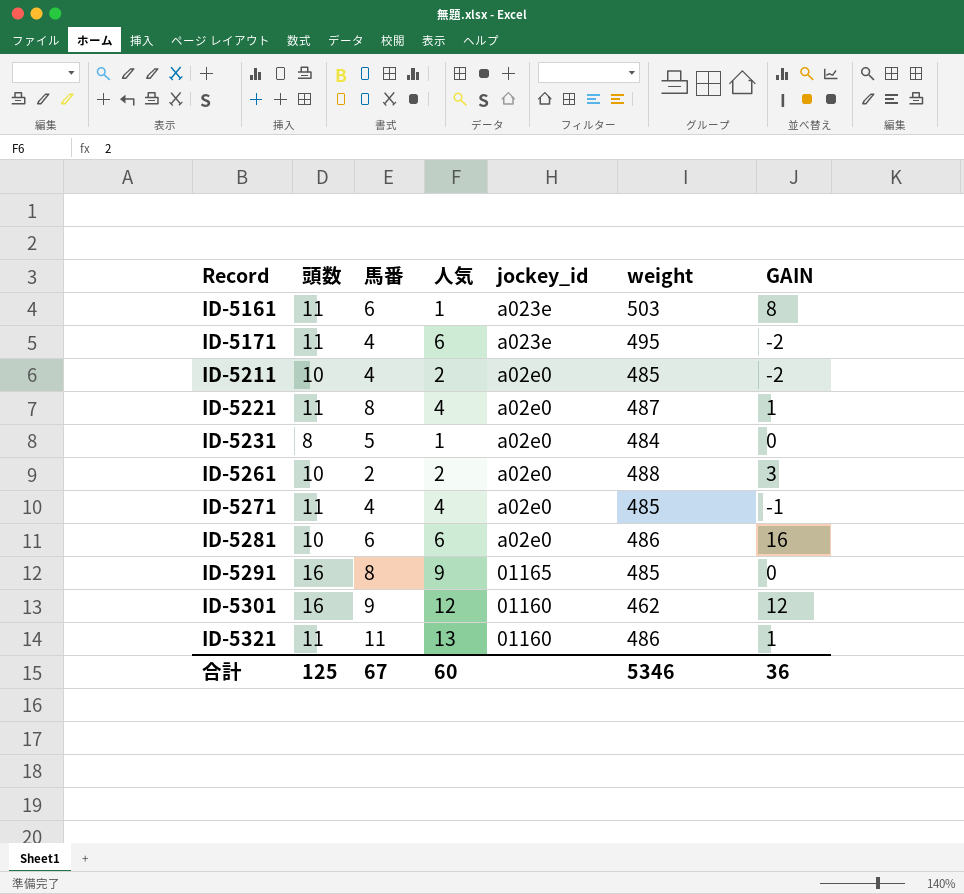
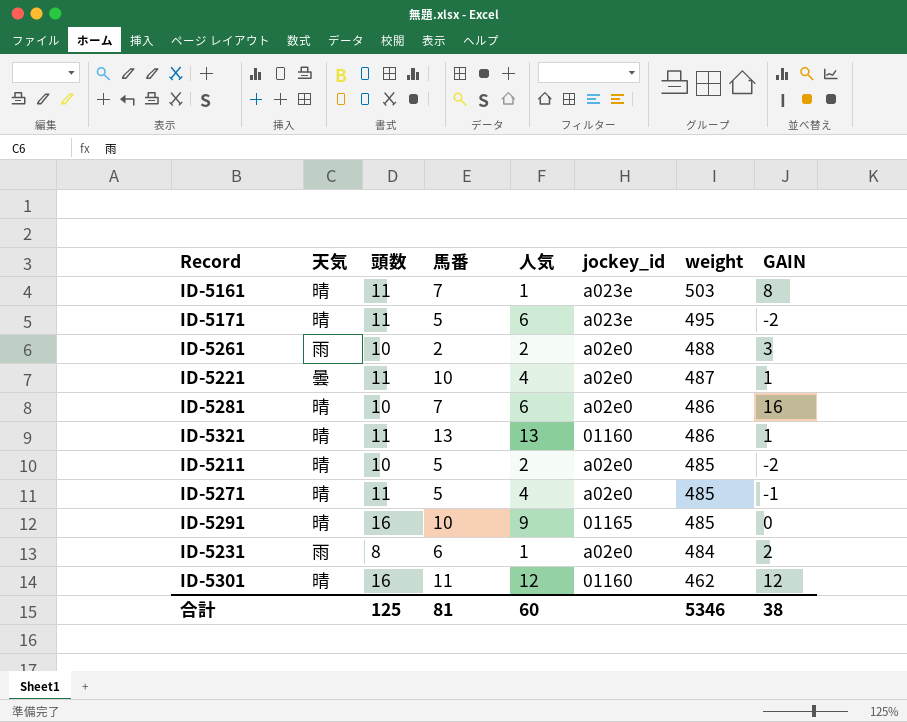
row order: Record ascending -> weight descending
column 天気 | position: none -> 2
ID-5161 | 馬番: 6 -> 7
ID-5171 | 馬番: 4 -> 5
ID-5221 | 馬番: 8 -> 10
ID-5281 | 馬番: 6 -> 7
ID-5321 | 馬番: 11 -> 13
ID-5211 | 馬番: 4 -> 5
ID-5271 | 馬番: 4 -> 5
ID-5291 | 馬番: 8 -> 10
ID-5231 | 馬番: 5 -> 6
ID-5231 | GAIN: 0 -> 2
ID-5301 | 馬番: 9 -> 11
合計 | 馬番: 67 -> 81
合計 | GAIN: 36 -> 38

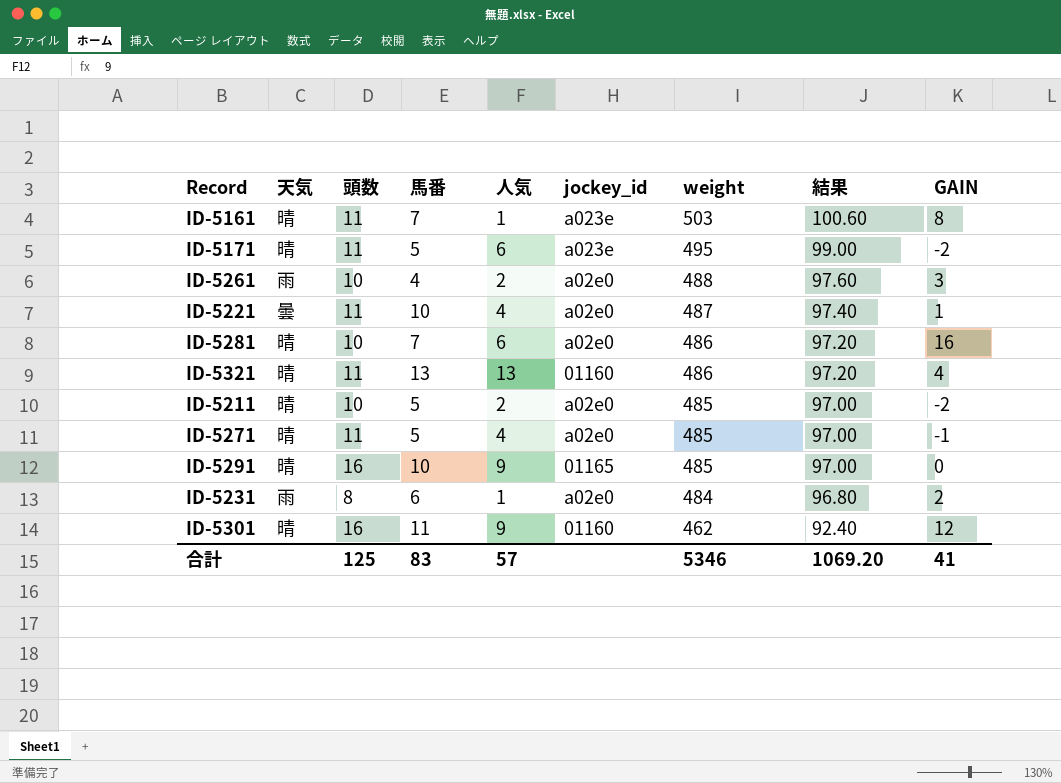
column 結果 | formula: none -> [weight] * 0.2
ID-5261 | 馬番: 2 -> 4
ID-5321 | GAIN: 1 -> 4
ID-5301 | 人気: 12 -> 9
合計 | 馬番: 81 -> 83
合計 | 人気: 60 -> 57
合計 | GAIN: 38 -> 41

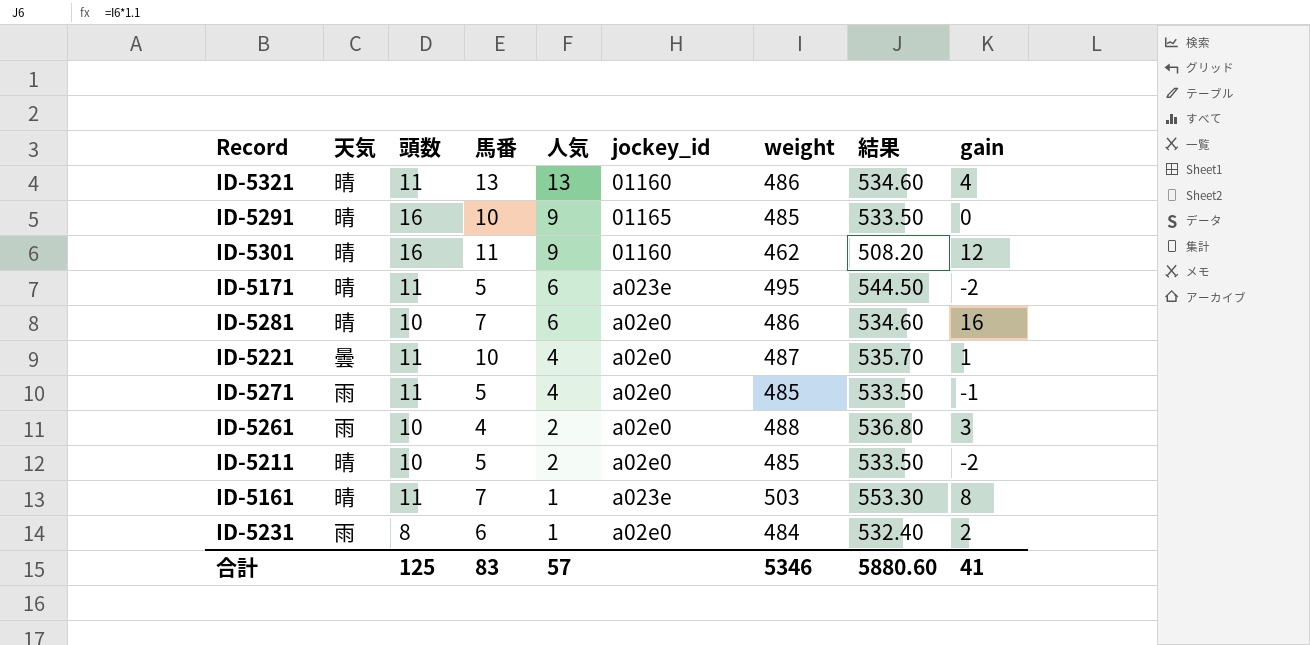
row order: weight descending -> 人気 descending
column 結果 | formula: [weight] * 0.2 -> [weight] * 1.1
column name: GAIN -> gain
ID-5271 | 天気: 晴 -> 雨
合計 | 結果: 1069.20 -> 5880.60

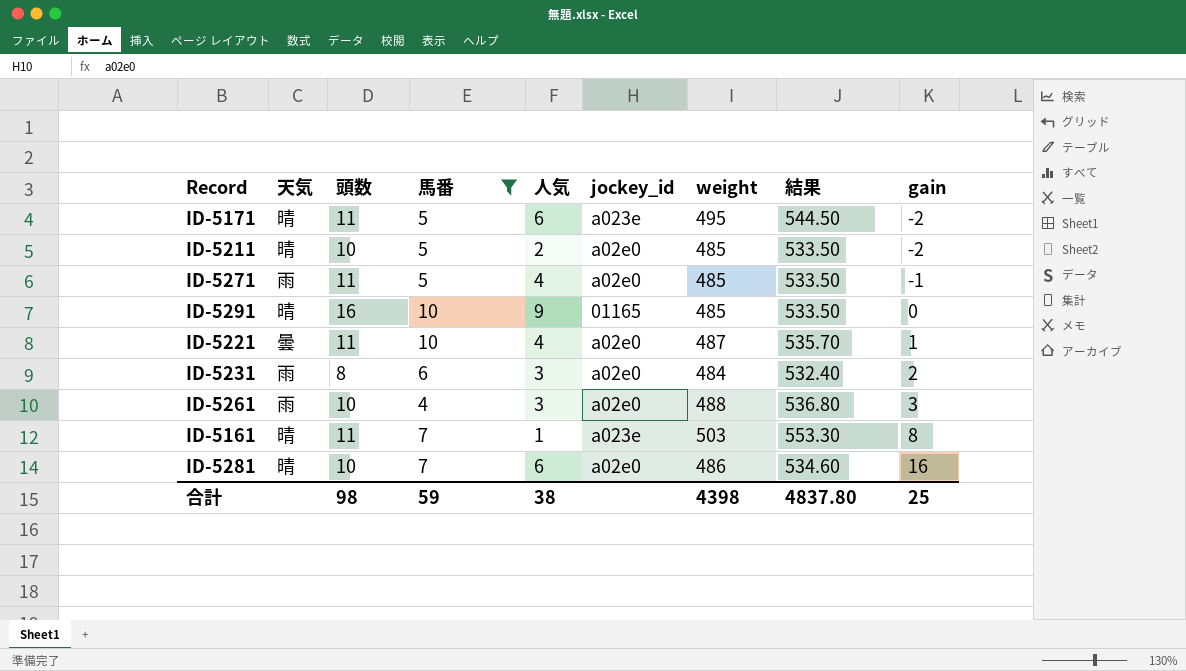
filter: none -> 馬番 <= 10
row order: 人気 descending -> gain ascending
ID-5231 | 人気: 1 -> 3
ID-5261 | 人気: 2 -> 3
合計 | 頭数: 125 -> 98
合計 | 馬番: 83 -> 59
合計 | 人気: 57 -> 38
合計 | weight: 5346 -> 4398
合計 | 結果: 5880.60 -> 4837.80
合計 | gain: 41 -> 25

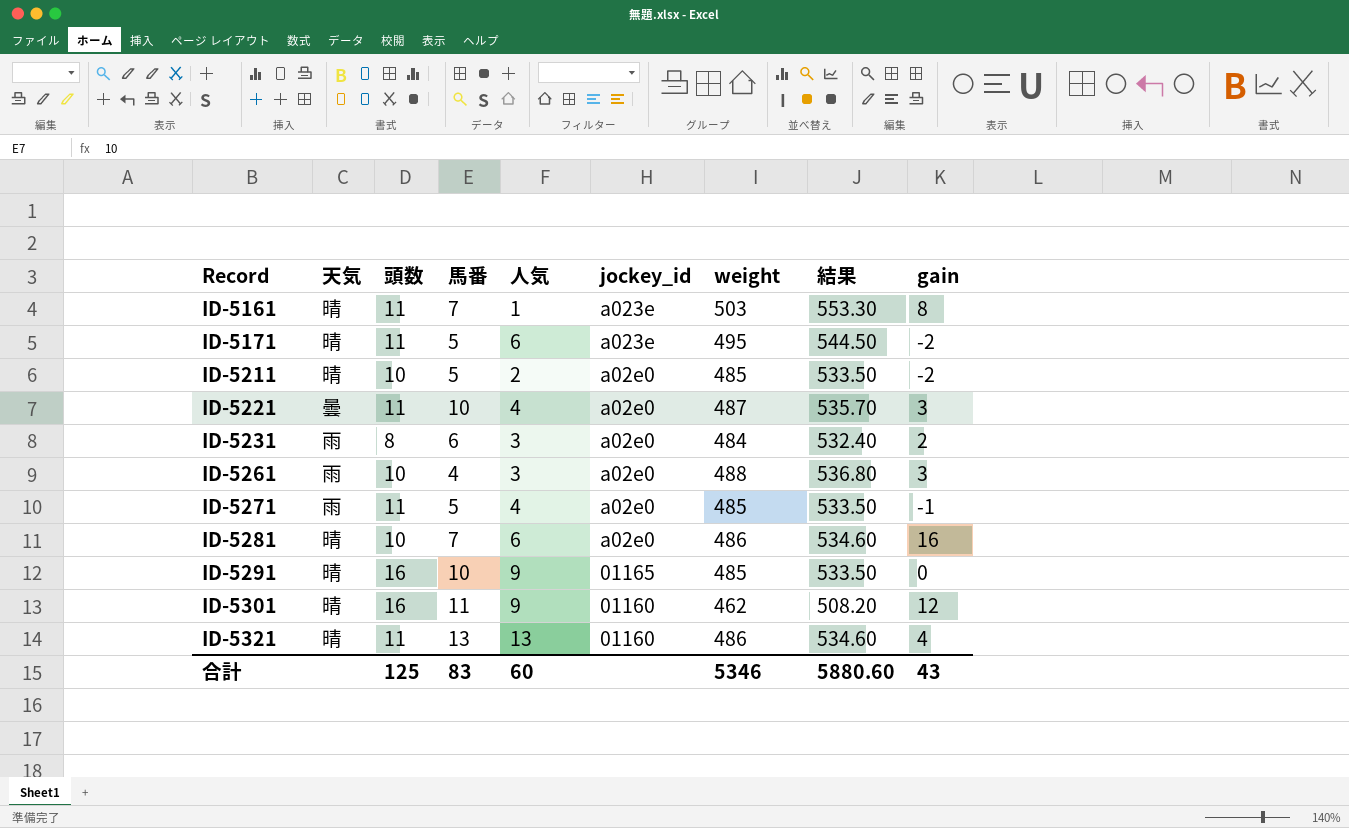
filter: 馬番 <= 10 -> none
row order: gain ascending -> Record ascending
ID-5221 | gain: 1 -> 3
合計 | 頭数: 98 -> 125
合計 | 馬番: 59 -> 83
合計 | 人気: 38 -> 60
合計 | weight: 4398 -> 5346
合計 | 結果: 4837.80 -> 5880.60
合計 | gain: 25 -> 43

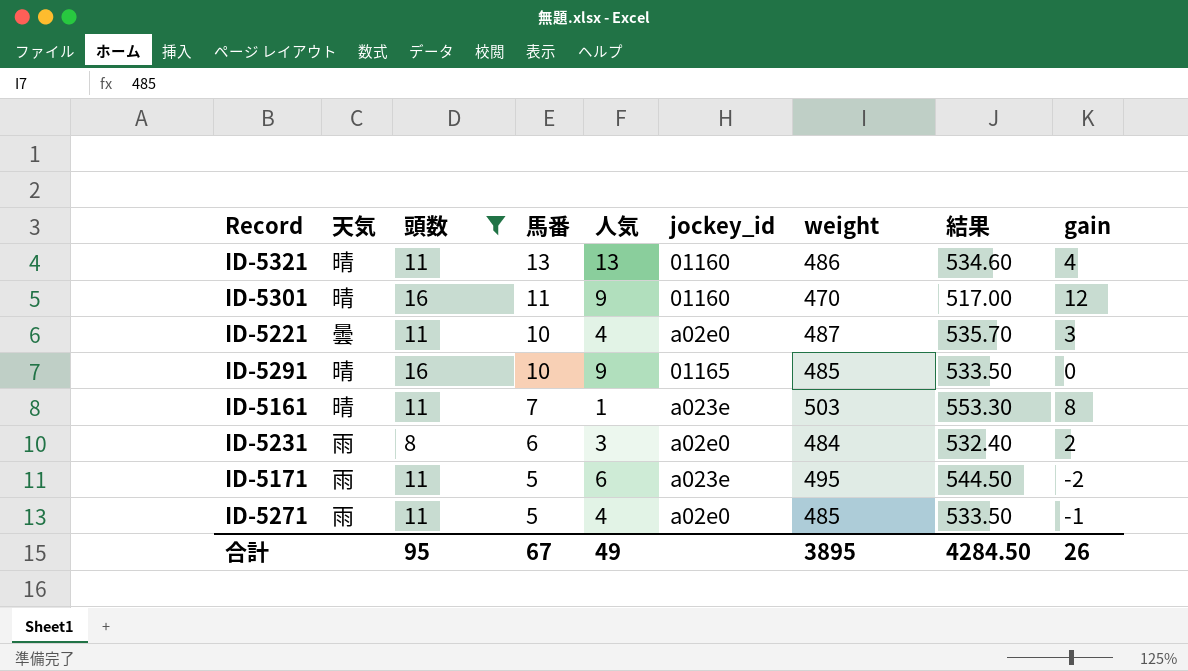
filter: none -> 頭数 != 10
row order: Record ascending -> 馬番 descending
ID-5301 | weight: 462 -> 470
ID-5301 | 結果: 508.20 -> 517.00
ID-5171 | 天気: 晴 -> 雨
合計 | 頭数: 125 -> 95
合計 | 馬番: 83 -> 67
合計 | 人気: 60 -> 49
合計 | weight: 5346 -> 3895
合計 | 結果: 5880.60 -> 4284.50
合計 | gain: 43 -> 26

